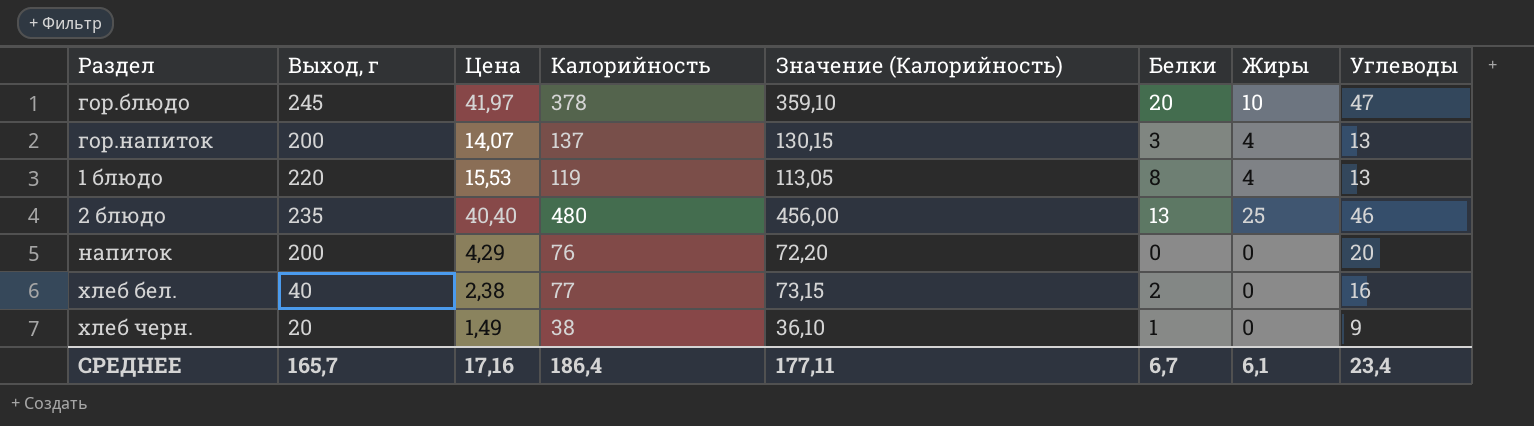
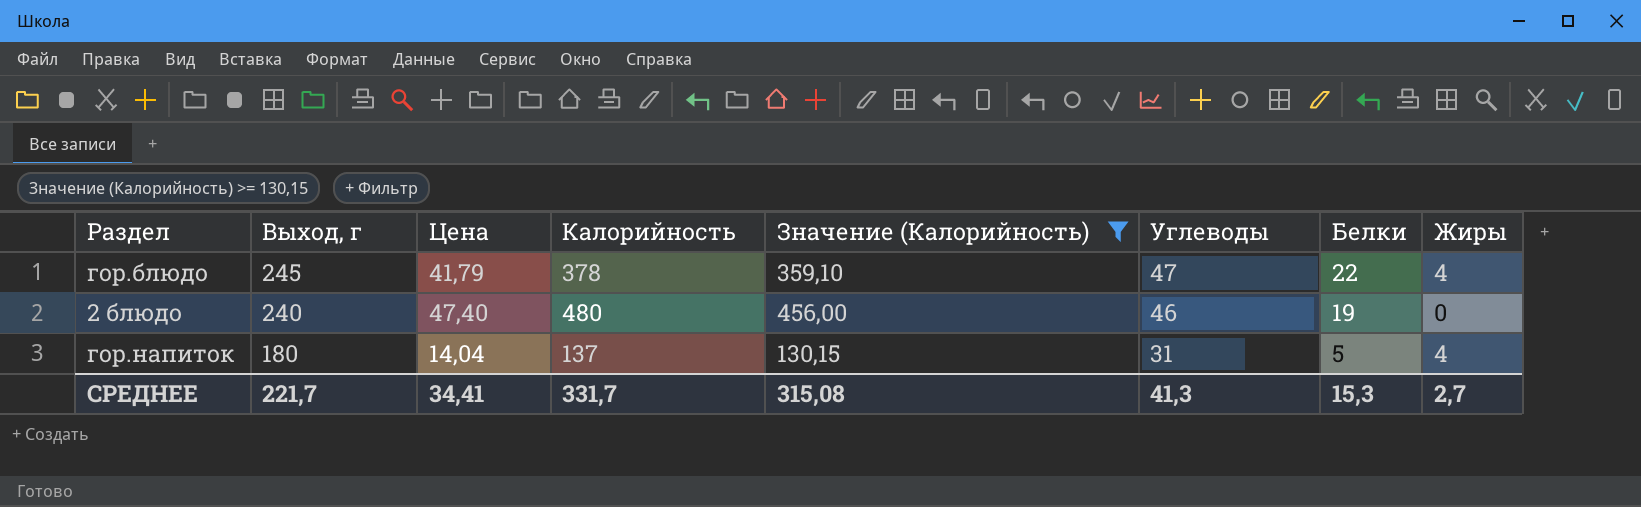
filter: none -> Значение (Калорийность) >= 130,15
row order: none -> Выход, г descending
column Углеводы | position: 8 -> 6
гор.блюдо | Цена: 41,97 -> 41,79
гор.блюдо | Белки: 20 -> 22
гор.блюдо | Жиры: 10 -> 4
2 блюдо | Выход, г: 235 -> 240
2 блюдо | Цена: 40,40 -> 47,40
2 блюдо | Белки: 13 -> 19
2 блюдо | Жиры: 25 -> 0
гор.напиток | Выход, г: 200 -> 180
гор.напиток | Цена: 14,07 -> 14,04
гор.напиток | Углеводы: 13 -> 31
гор.напиток | Белки: 3 -> 5
СРЕДНЕЕ | Выход, г: 165,7 -> 221,7
СРЕДНЕЕ | Цена: 17,16 -> 34,41
СРЕДНЕЕ | Калорийность: 186,4 -> 331,7
СРЕДНЕЕ | Значение (Калорийность): 177,11 -> 315,08
СРЕДНЕЕ | Углеводы: 23,4 -> 41,3
СРЕДНЕЕ | Белки: 6,7 -> 15,3
СРЕДНЕЕ | Жиры: 6,1 -> 2,7

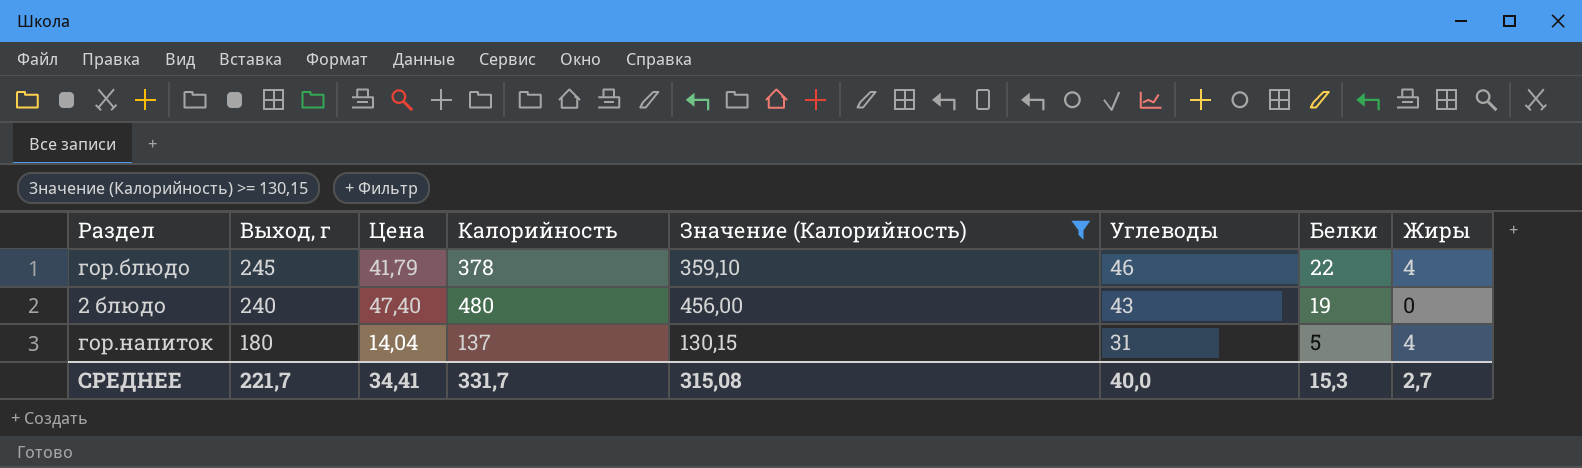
гор.блюдо | Углеводы: 47 -> 46
2 блюдо | Углеводы: 46 -> 43
СРЕДНЕЕ | Углеводы: 41,3 -> 40,0

